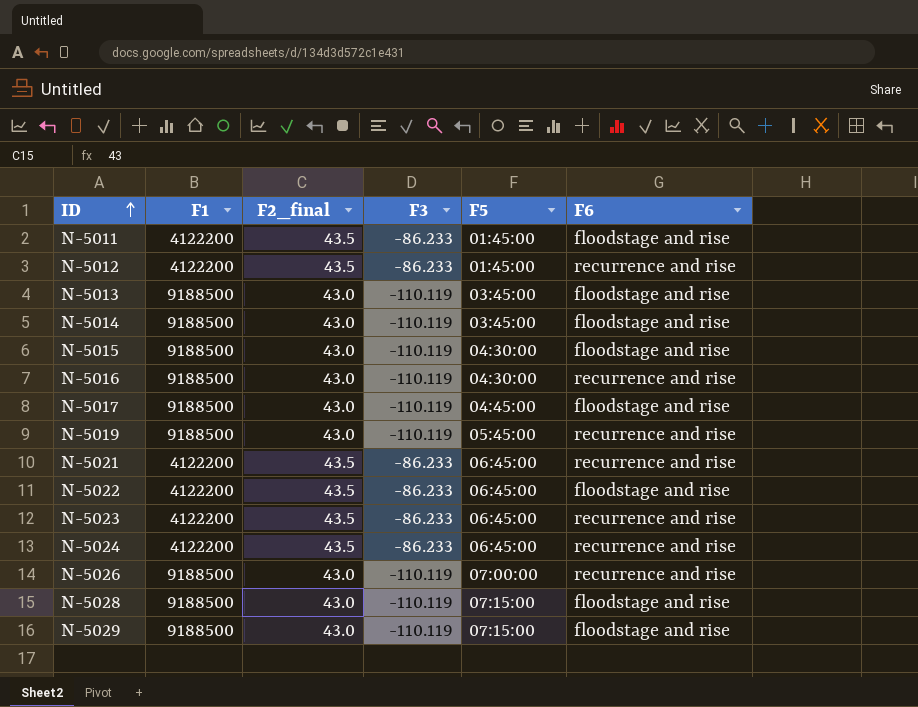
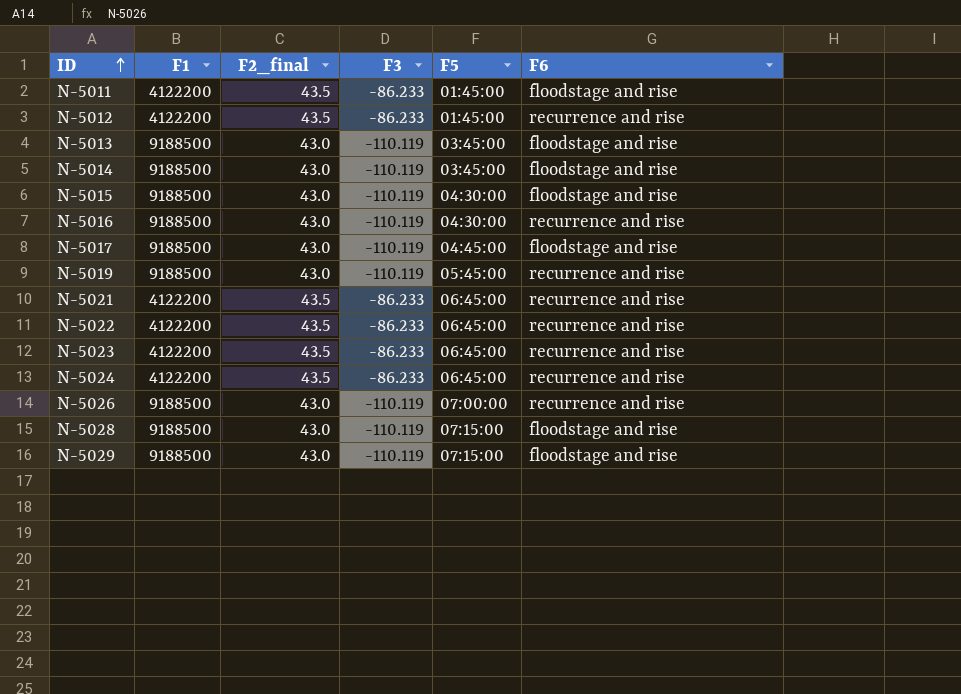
N-5022 | F6: floodstage and rise -> recurrence and rise

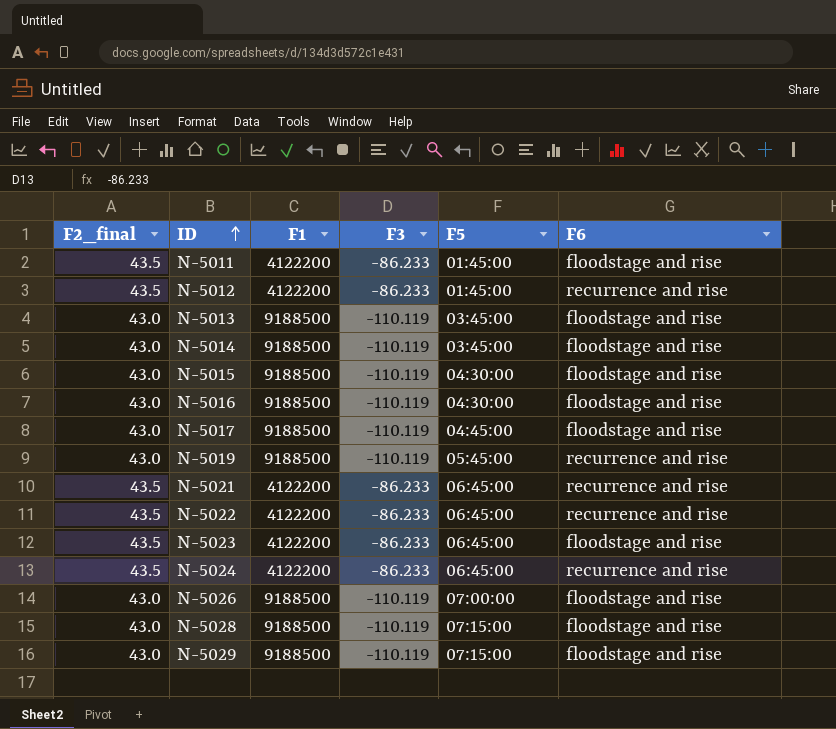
column F2_final | position: 3 -> 1
N-5016 | F6: recurrence and rise -> floodstage and rise
N-5023 | F6: recurrence and rise -> floodstage and rise
N-5026 | F6: recurrence and rise -> floodstage and rise

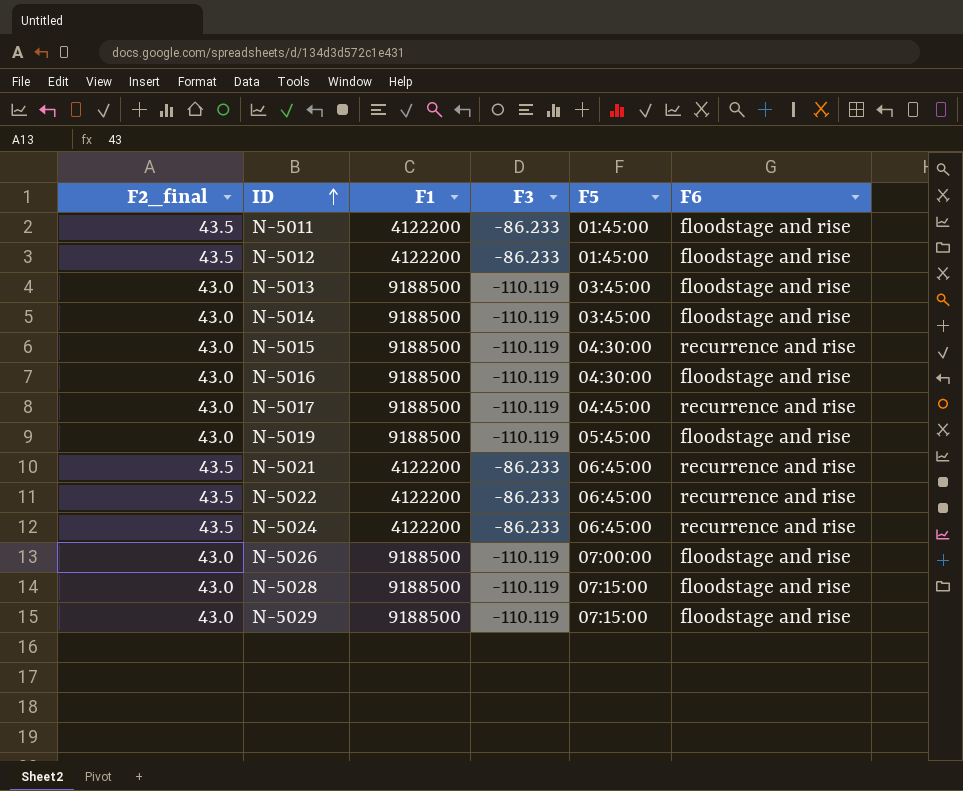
row N-5023: 43.5 | 4122200 | -86.233 | 06:45:00 | floodstage and rise -> none
N-5012 | F6: recurrence and rise -> floodstage and rise
N-5015 | F6: floodstage and rise -> recurrence and rise
N-5017 | F6: floodstage and rise -> recurrence and rise
N-5019 | F6: recurrence and rise -> floodstage and rise

